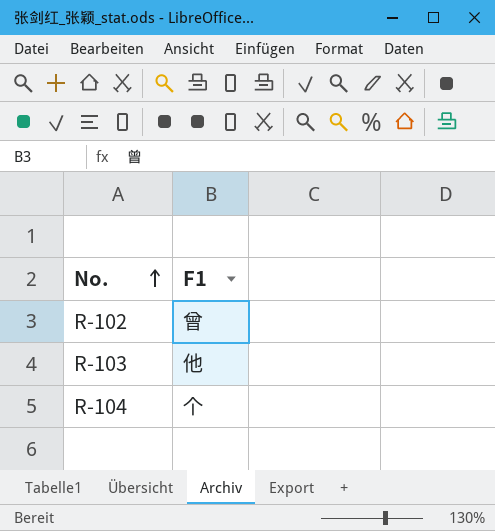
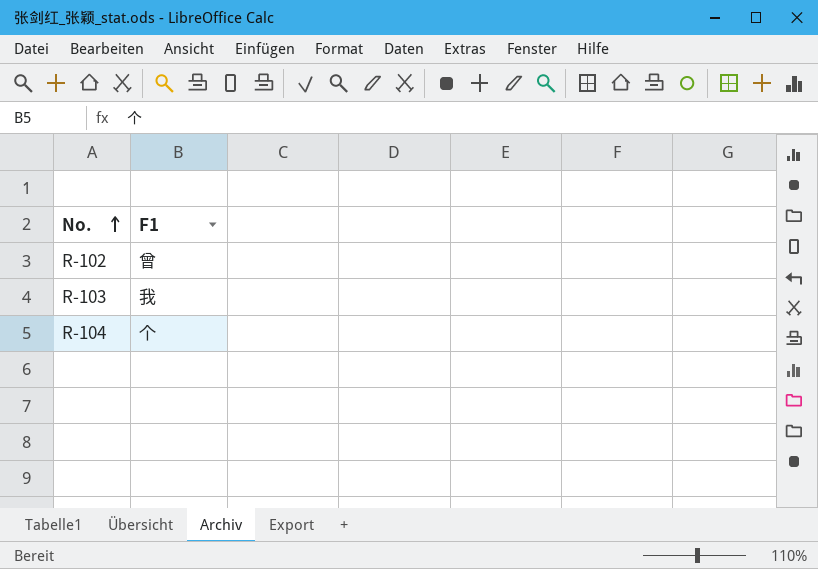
R-103 | F1: 他 -> 我

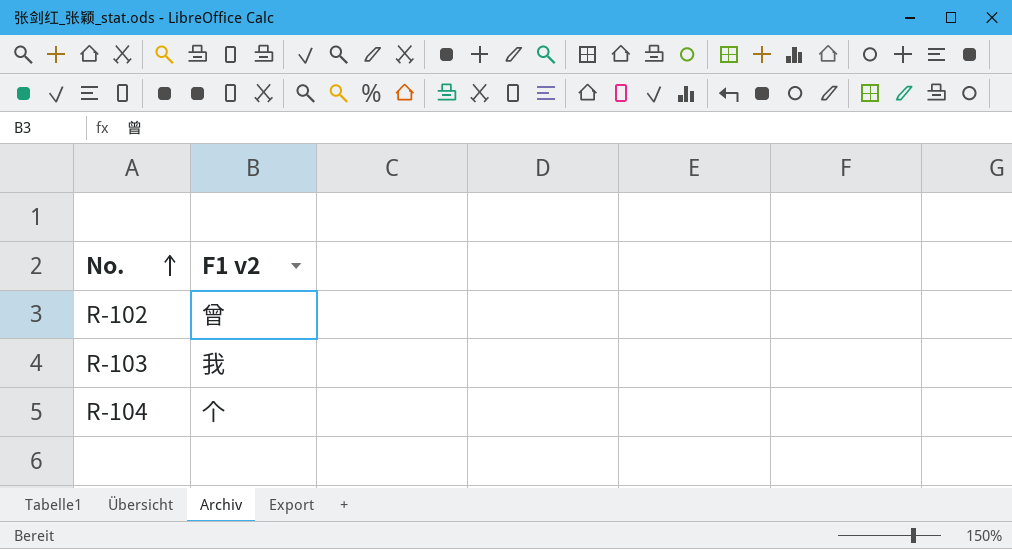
column name: F1 -> F1 v2

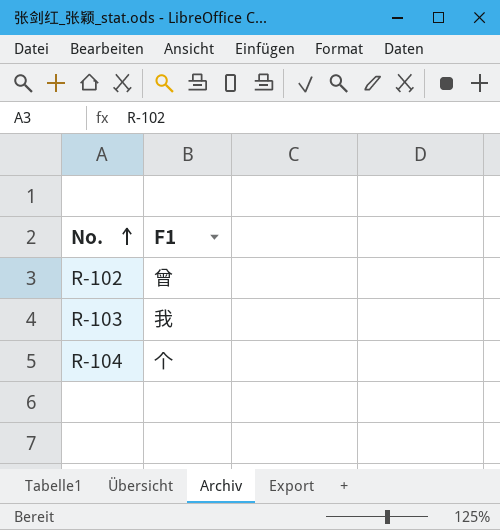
column name: F1 v2 -> F1

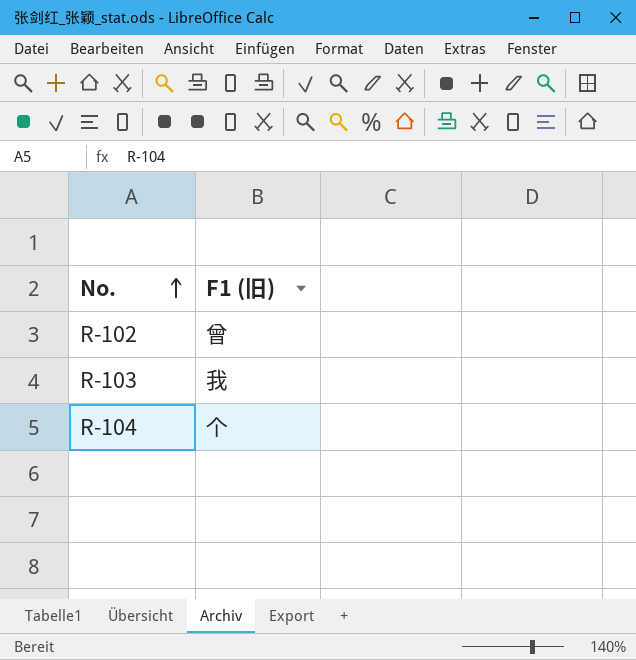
column name: F1 -> F1 (旧)

